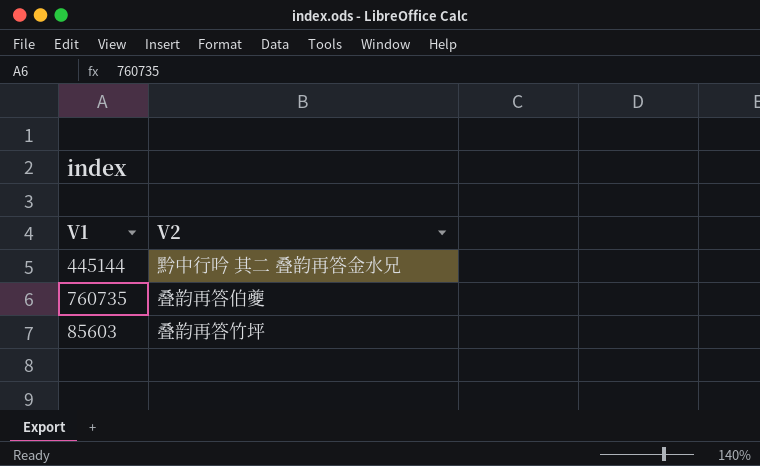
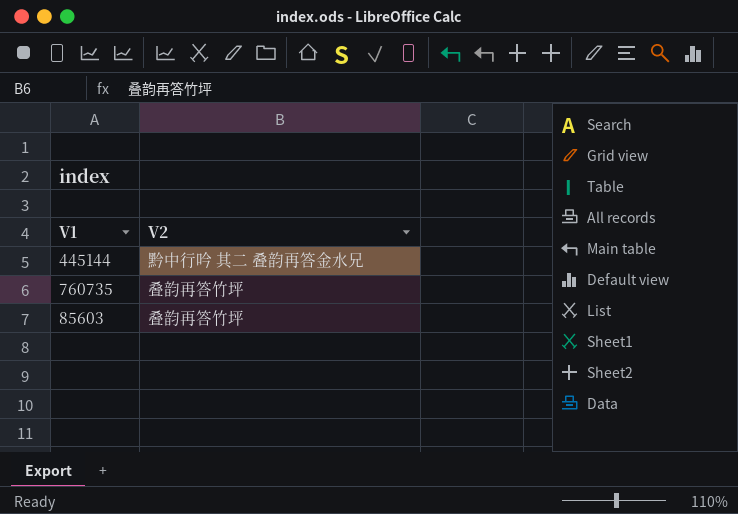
760735 | V2: 叠韵再答伯夔 -> 叠韵再答竹坪

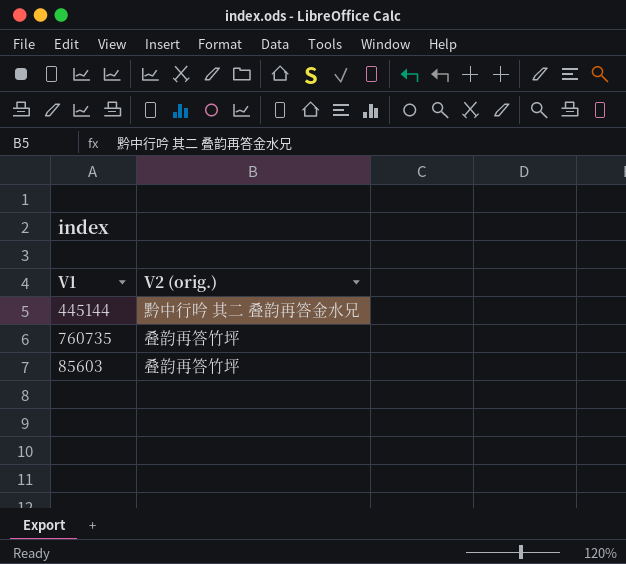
column name: V2 -> V2 (orig.)

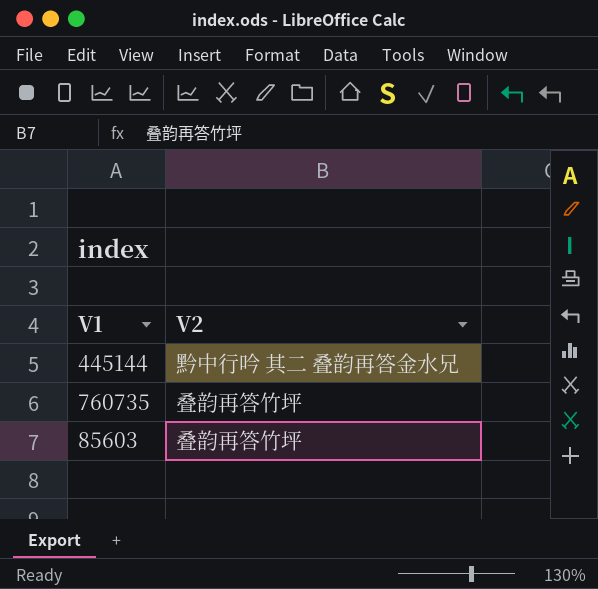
column name: V2 (orig.) -> V2

